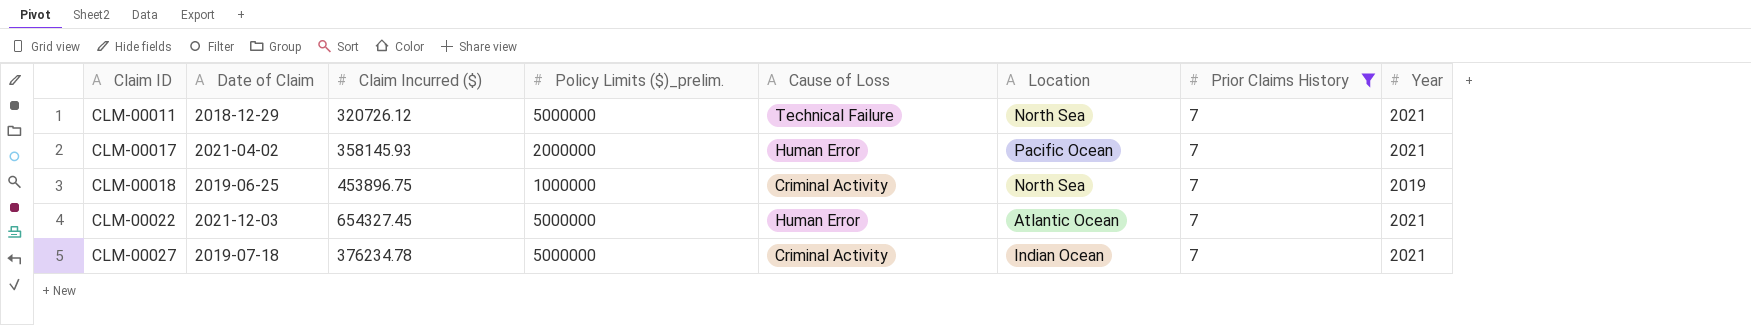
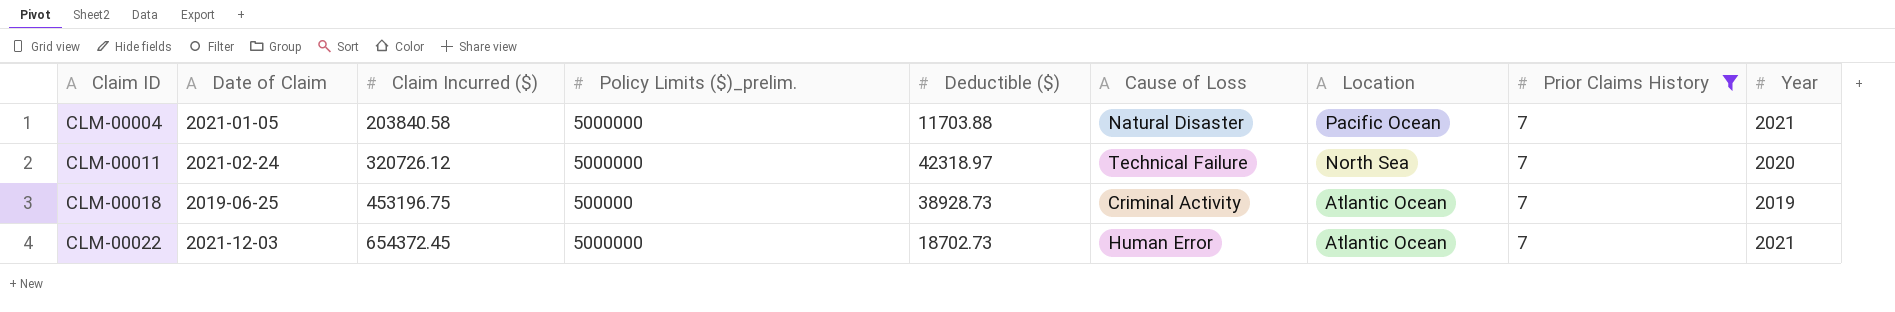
column Deductible ($) | position: none -> 5
row CLM-00017: 2021-04-02 | 358145.93 | 2000000 | Human Error | Pacific Ocean | 7 | 2021 -> none
row CLM-00027: 2019-07-18 | 376234.78 | 5000000 | Criminal Activity | Indian Ocean | 7 | 2021 -> none
row CLM-00004: none -> 2021-01-05 | 203840.58 | 5000000 | 11703.88 | Natural Disaster | Pacific Ocean | 7 | 2021
CLM-00011 | Date of Claim: 2018-12-29 -> 2021-02-24
CLM-00011 | Year: 2021 -> 2020
CLM-00018 | Claim Incurred ($): 453896.75 -> 453196.75
CLM-00018 | Policy Limits ($)_prelim.: 1000000 -> 500000
CLM-00018 | Location: North Sea -> Atlantic Ocean
CLM-00022 | Claim Incurred ($): 654327.45 -> 654372.45

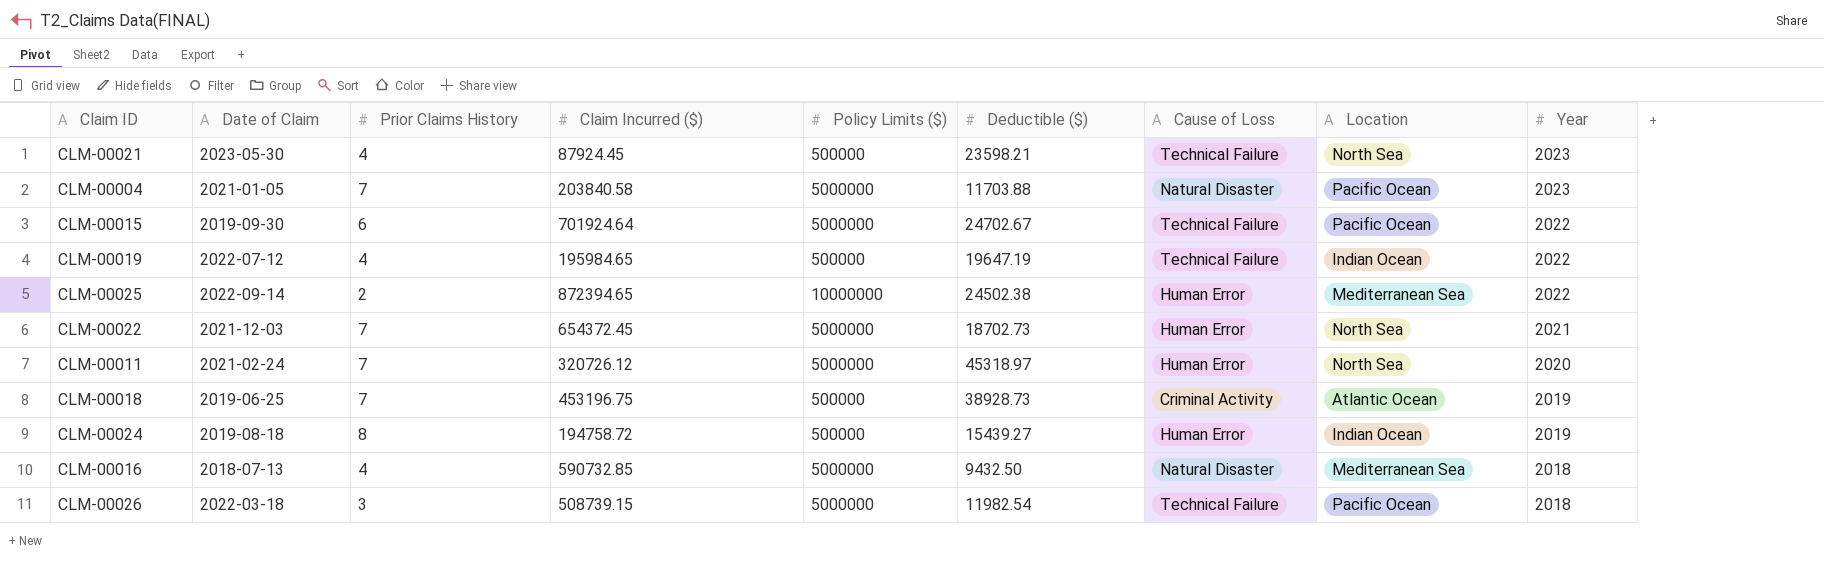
filter: Prior Claims History = 7 -> none
row order: Claim ID ascending -> Year descending
column Prior Claims History | position: 8 -> 3
column name: Policy Limits ($)_prelim. -> Policy Limits ($)
CLM-00004 | Year: 2021 -> 2023
CLM-00022 | Location: Atlantic Ocean -> North Sea
CLM-00011 | Deductible ($): 42318.97 -> 45318.97
CLM-00011 | Cause of Loss: Technical Failure -> Human Error

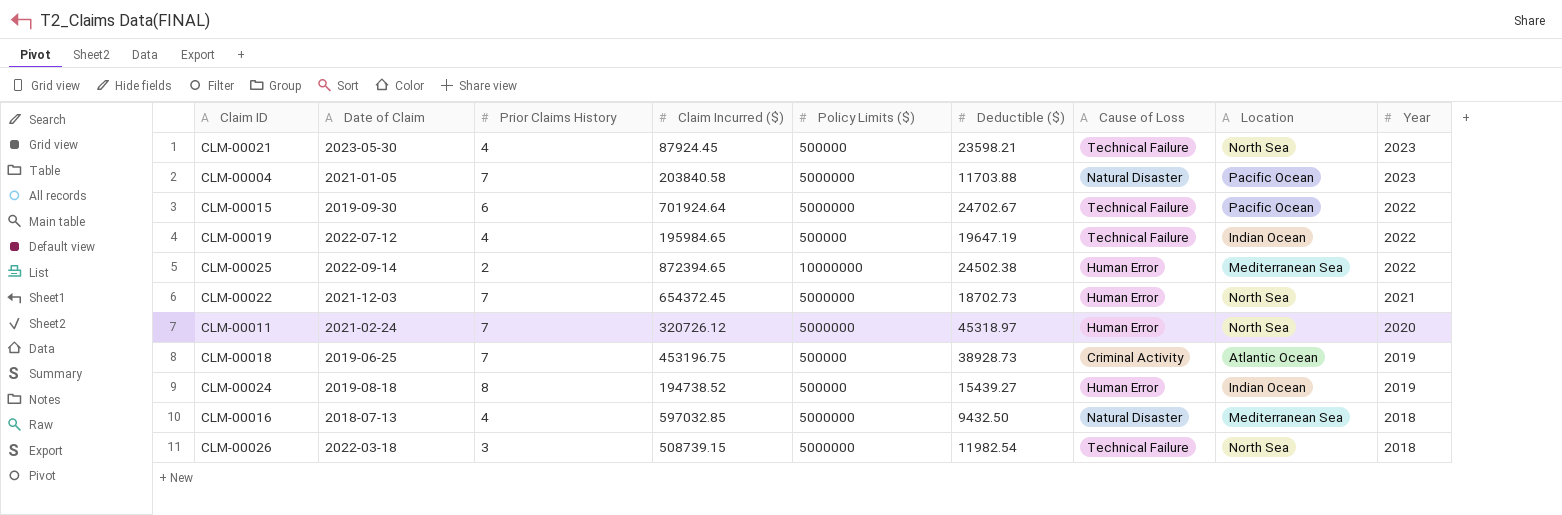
CLM-00024 | Claim Incurred ($): 194758.72 -> 194738.52
CLM-00016 | Claim Incurred ($): 590732.85 -> 597032.85
CLM-00026 | Location: Pacific Ocean -> North Sea

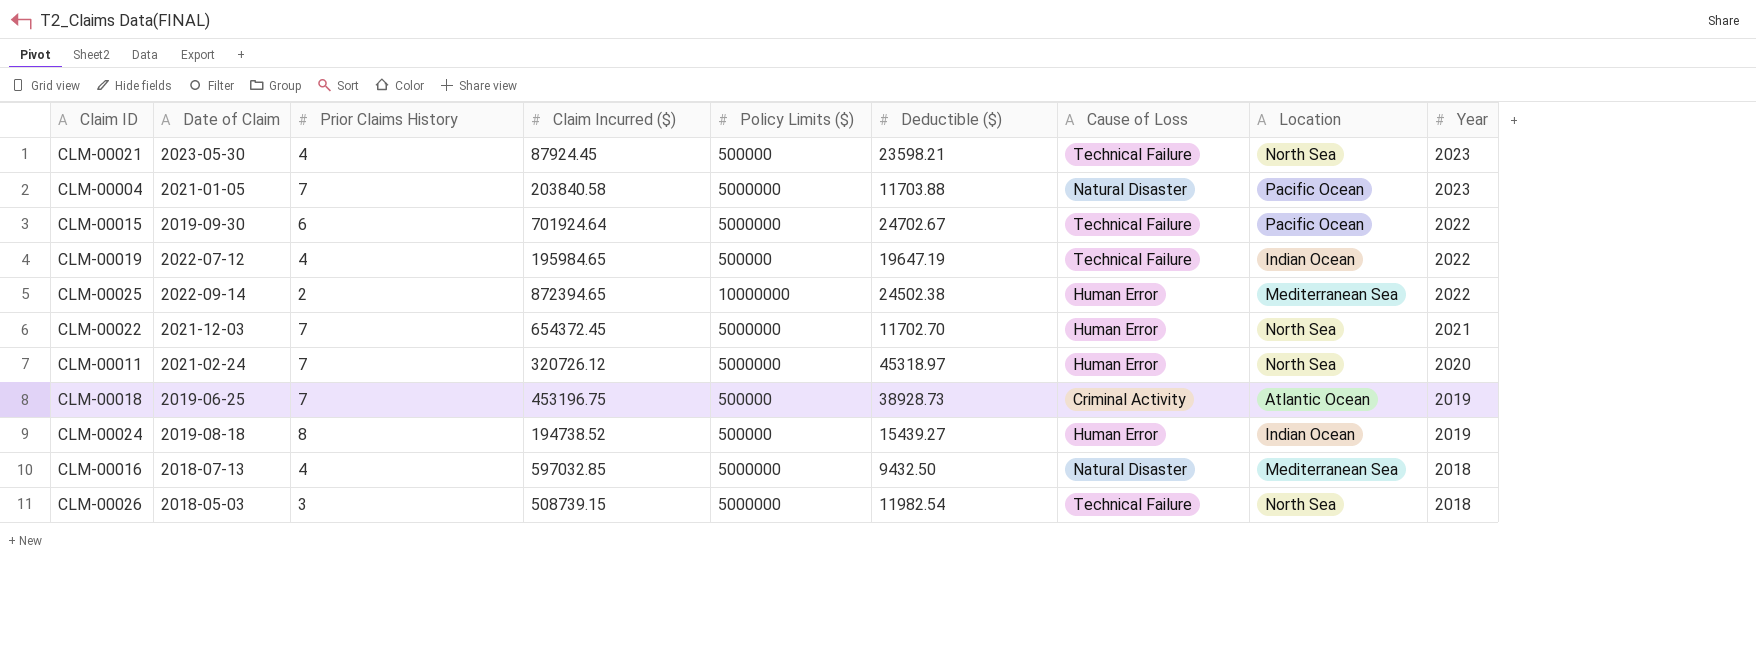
CLM-00022 | Deductible ($): 18702.73 -> 11702.70
CLM-00026 | Date of Claim: 2022-03-18 -> 2018-05-03

